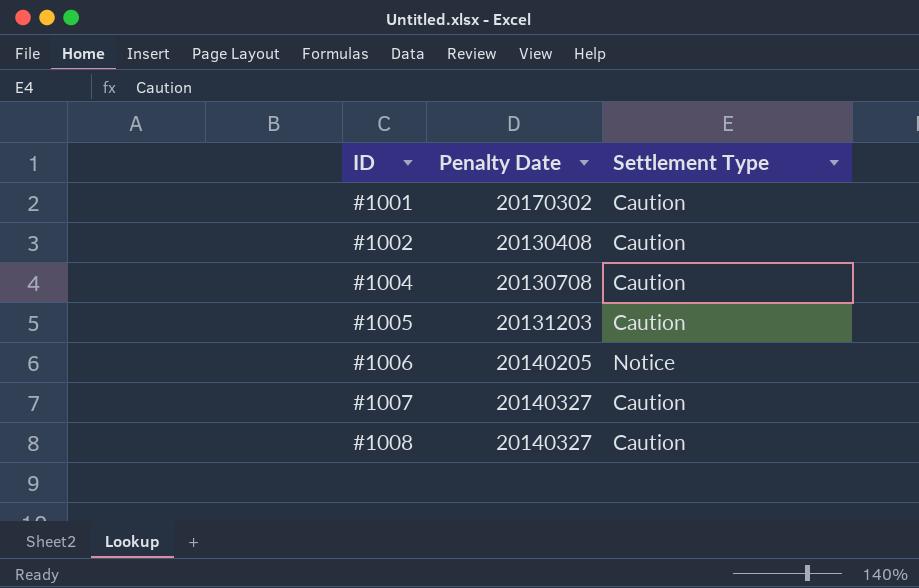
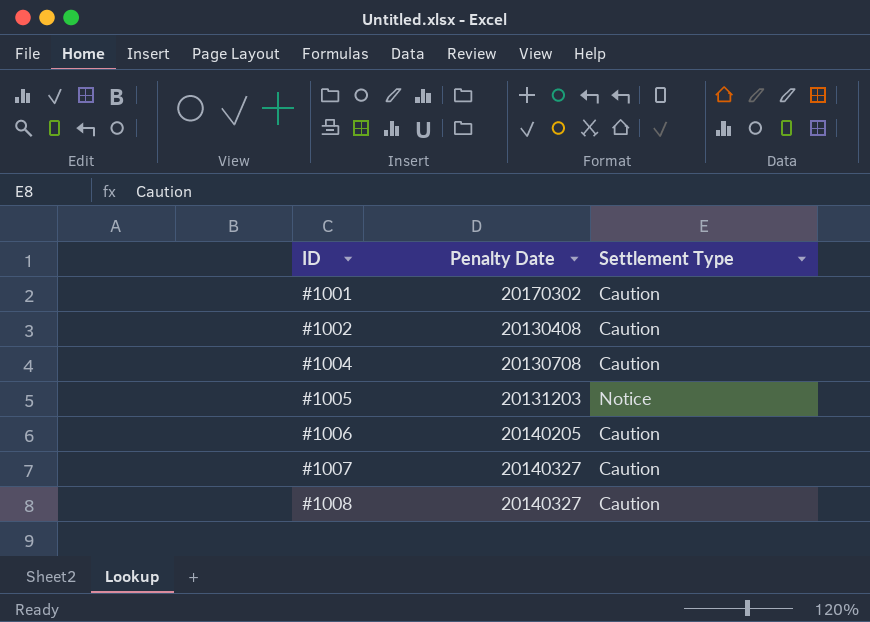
#1005 | Settlement Type: Caution -> Notice
#1006 | Settlement Type: Notice -> Caution

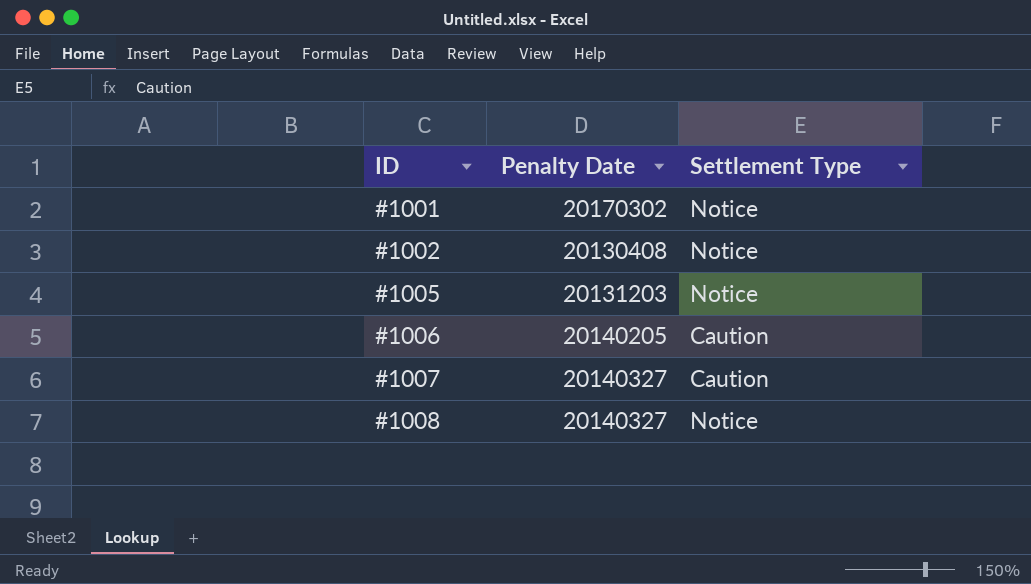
row #1004: 20130708 | Caution -> none
#1001 | Settlement Type: Caution -> Notice
#1002 | Settlement Type: Caution -> Notice
#1008 | Settlement Type: Caution -> Notice

